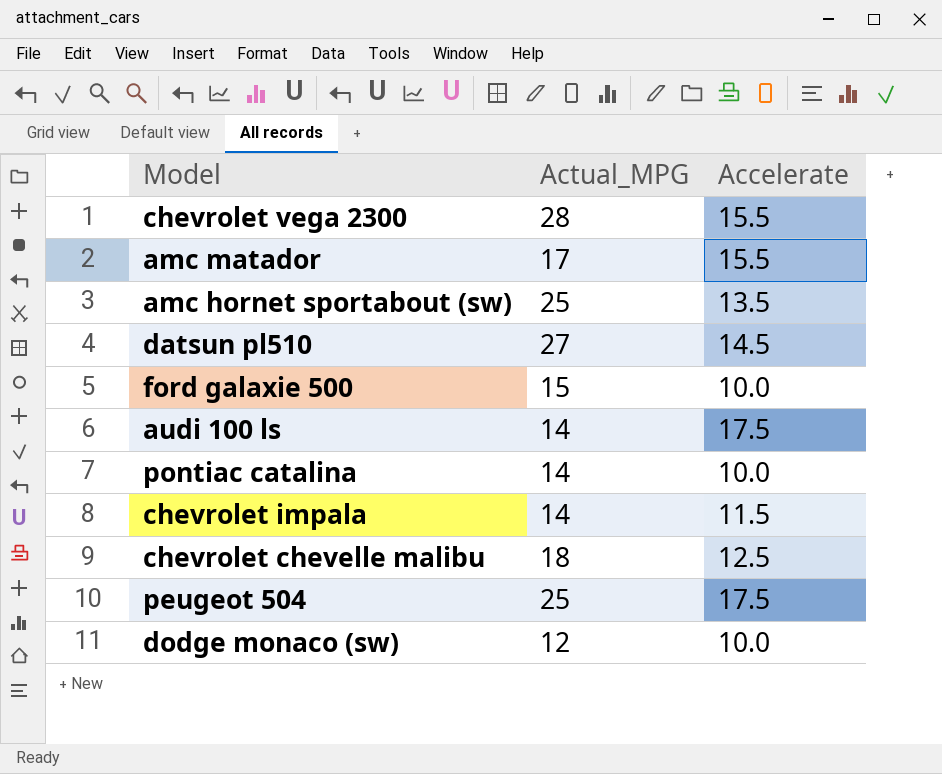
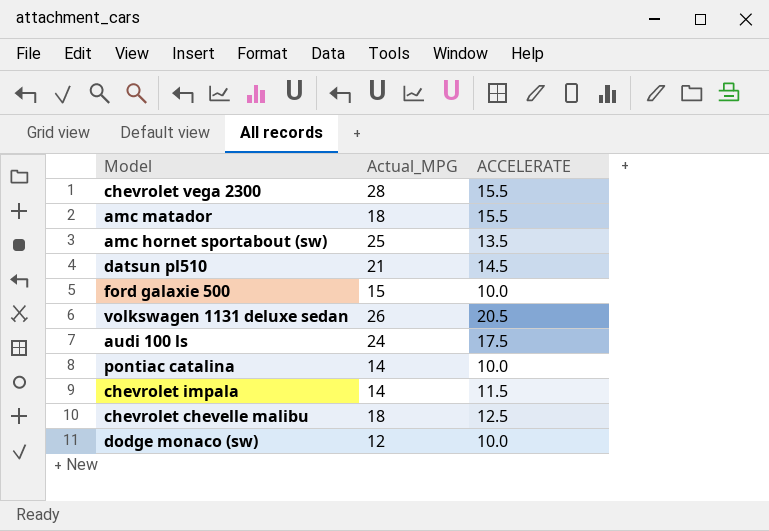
column name: Accelerate -> ACCELERATE
row peugeot 504: 25 | 17.5 -> none
amc matador | Actual_MPG: 17 -> 18
datsun pl510 | Actual_MPG: 27 -> 21
row volkswagen 1131 deluxe sedan: none -> 26 | 20.5
audi 100 ls | Actual_MPG: 14 -> 24

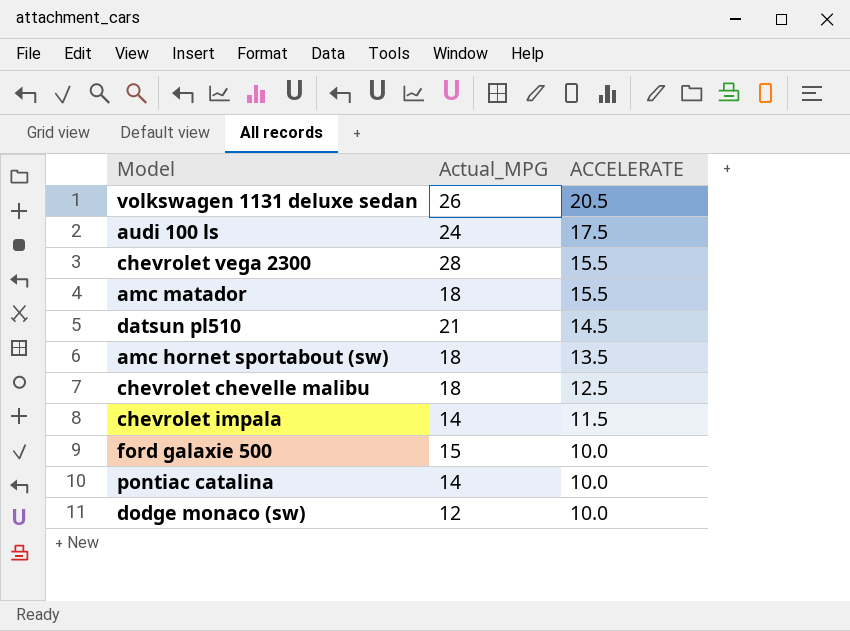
row order: none -> ACCELERATE descending
amc hornet sportabout (sw) | Actual_MPG: 25 -> 18

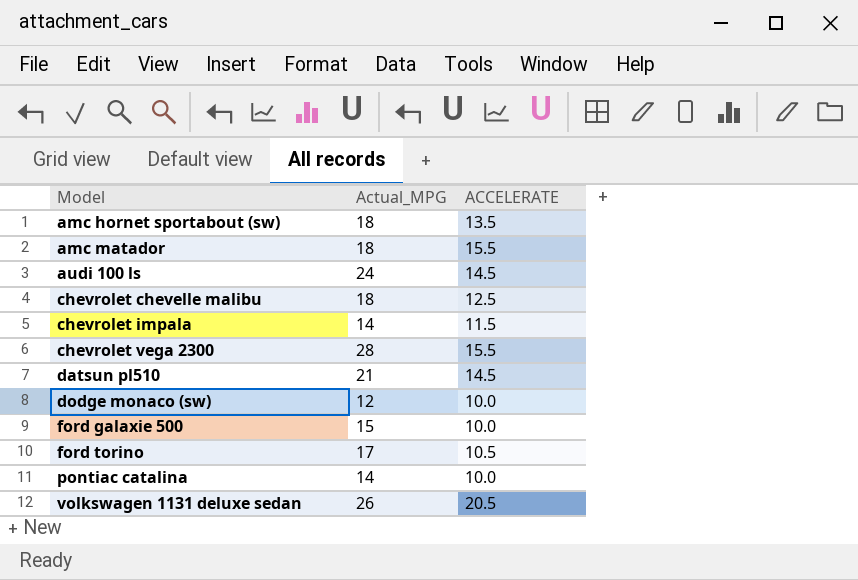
row order: ACCELERATE descending -> Model ascending
audi 100 ls | ACCELERATE: 17.5 -> 14.5
row ford torino: none -> 17 | 10.5

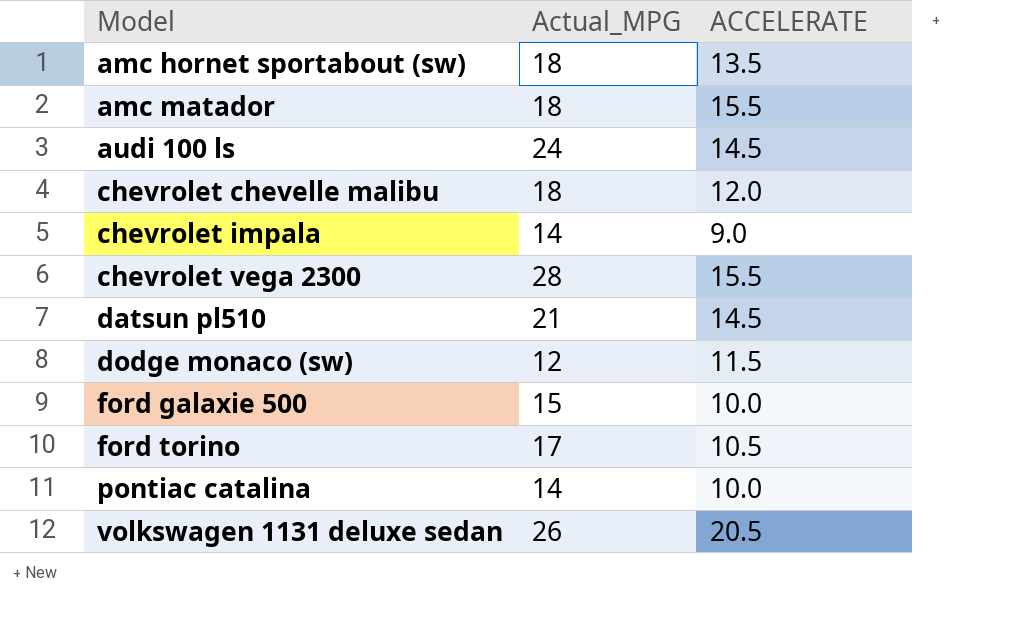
chevrolet chevelle malibu | ACCELERATE: 12.5 -> 12.0
chevrolet impala | ACCELERATE: 11.5 -> 9.0
dodge monaco (sw) | ACCELERATE: 10.0 -> 11.5

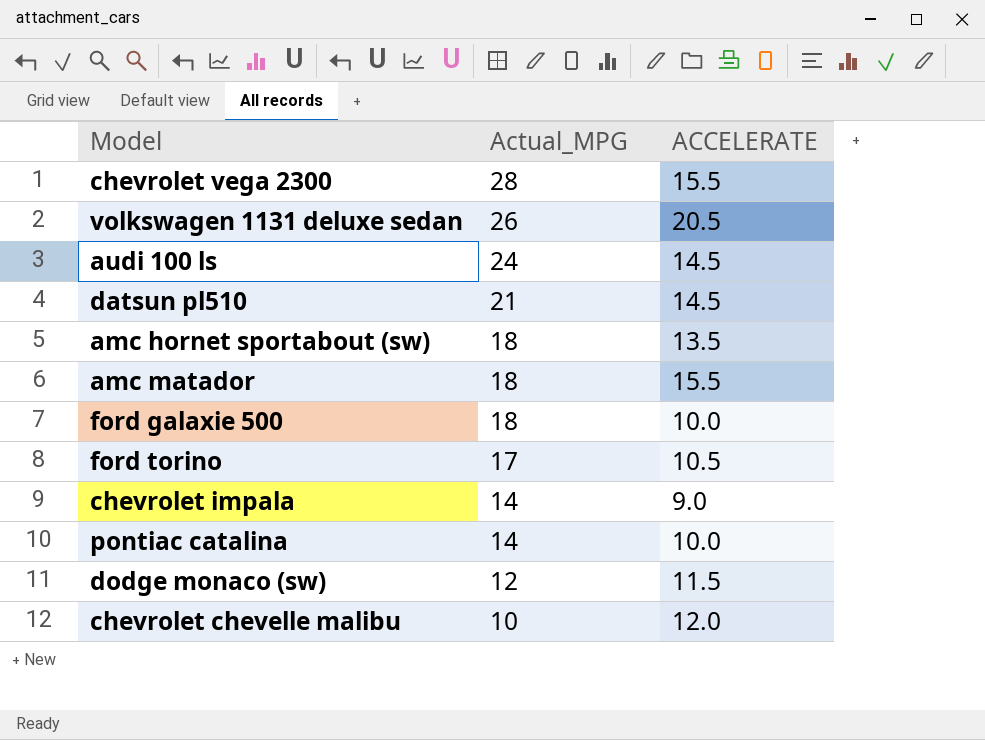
row order: Model ascending -> Actual_MPG descending
ford galaxie 500 | Actual_MPG: 15 -> 18
chevrolet chevelle malibu | Actual_MPG: 18 -> 10

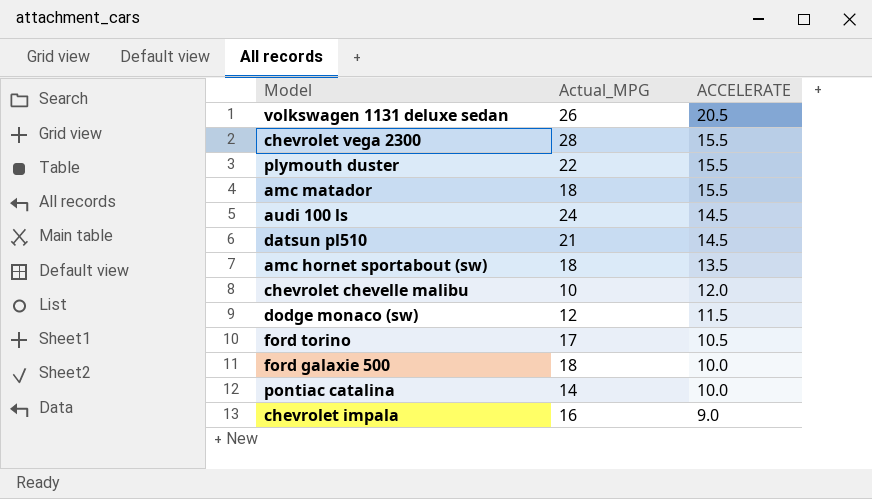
row order: Actual_MPG descending -> ACCELERATE descending
row plymouth duster: none -> 22 | 15.5
chevrolet impala | Actual_MPG: 14 -> 16

